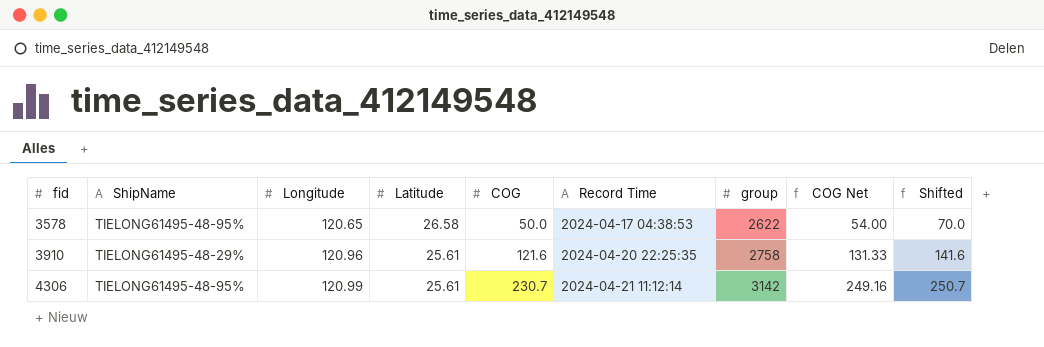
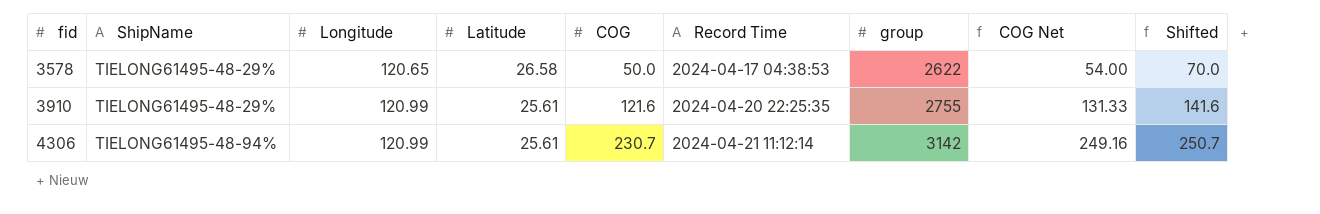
3578 | ShipName: TIELONG61495-48-95% -> TIELONG61495-48-29%
3910 | Longitude: 120.96 -> 120.99
3910 | group: 2758 -> 2755
4306 | ShipName: TIELONG61495-48-95% -> TIELONG61495-48-94%

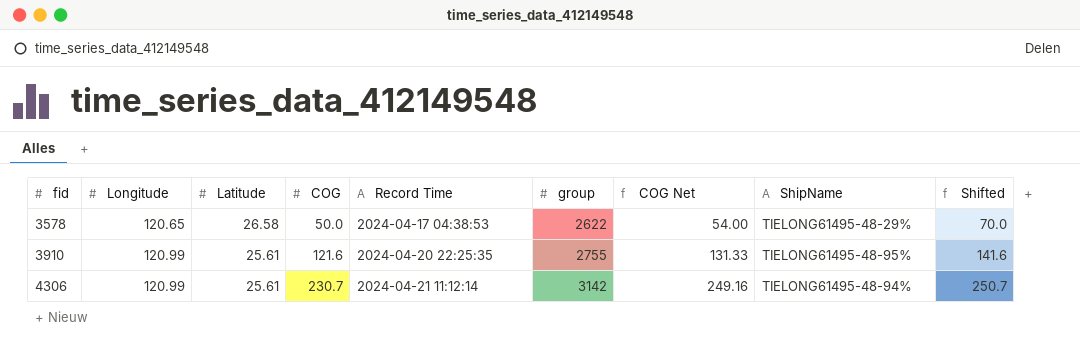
column ShipName | position: 2 -> 8
3910 | ShipName: TIELONG61495-48-29% -> TIELONG61495-48-95%

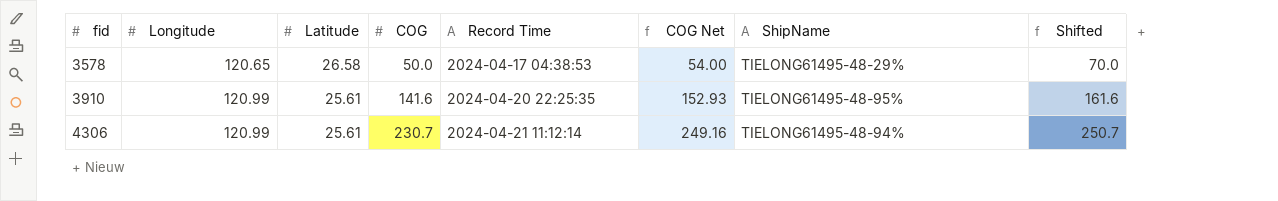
column group | position: 6 -> none
3910 | COG: 121.6 -> 141.6
3910 | COG Net: 131.33 -> 152.93
3910 | Shifted: 141.6 -> 161.6

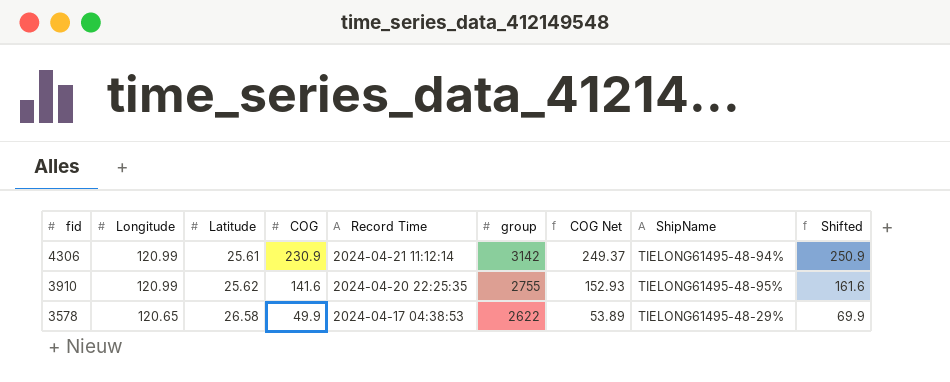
row order: fid ascending -> fid descending
column group | position: none -> 6
4306 | COG: 230.7 -> 230.9
4306 | COG Net: 249.16 -> 249.37
4306 | Shifted: 250.7 -> 250.9
3910 | Latitude: 25.61 -> 25.62
3578 | COG: 50.0 -> 49.9
3578 | COG Net: 54.00 -> 53.89
3578 | Shifted: 70.0 -> 69.9

